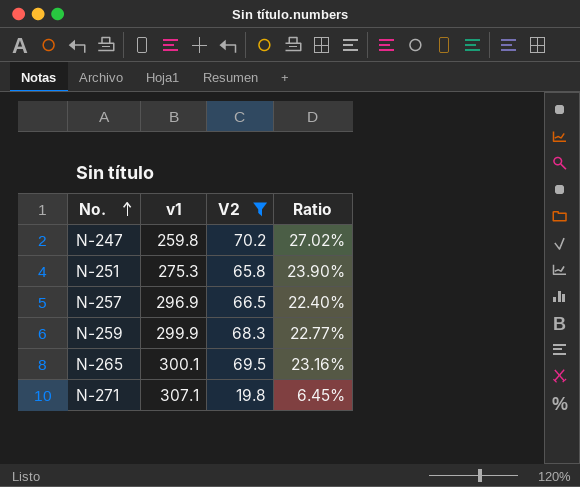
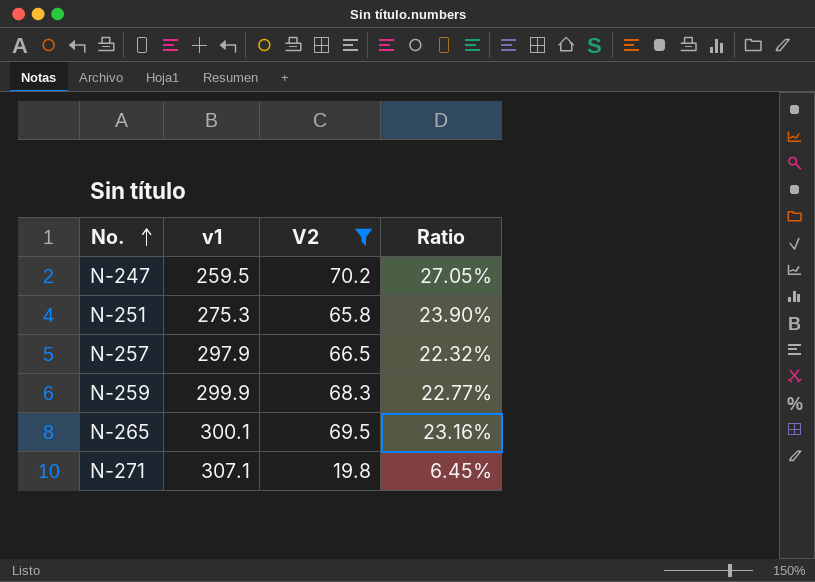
N-247 | v1: 259.8 -> 259.5
N-247 | Ratio: 27.02% -> 27.05%
N-257 | v1: 296.9 -> 297.9
N-257 | Ratio: 22.40% -> 22.32%

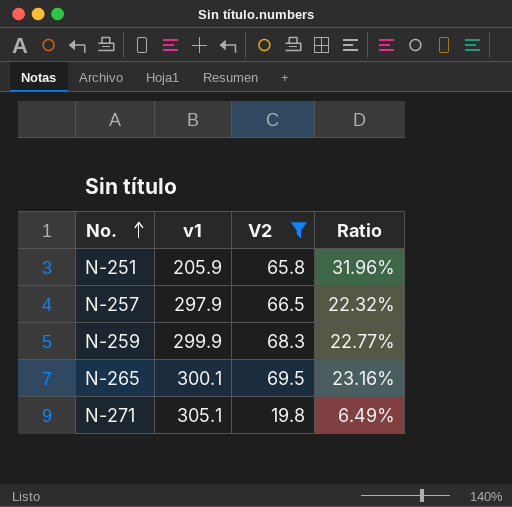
row N-247: 259.5 | 70.2 | 27.05% -> none
N-251 | v1: 275.3 -> 205.9
N-251 | Ratio: 23.90% -> 31.96%
N-271 | v1: 307.1 -> 305.1
N-271 | Ratio: 6.45% -> 6.49%

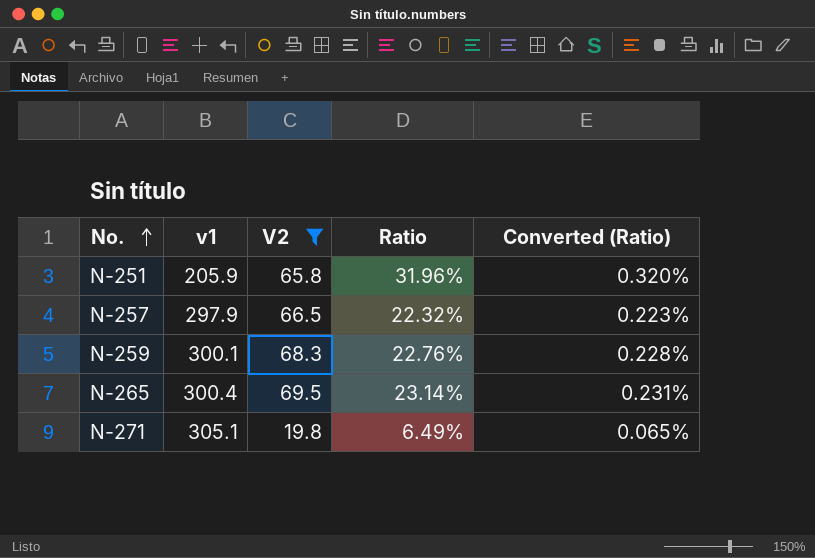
column Converted (Ratio) | formula: none -> [Ratio] * 0.01
N-259 | v1: 299.9 -> 300.1
N-259 | Ratio: 22.77% -> 22.76%
N-265 | v1: 300.1 -> 300.4
N-265 | Ratio: 23.16% -> 23.14%

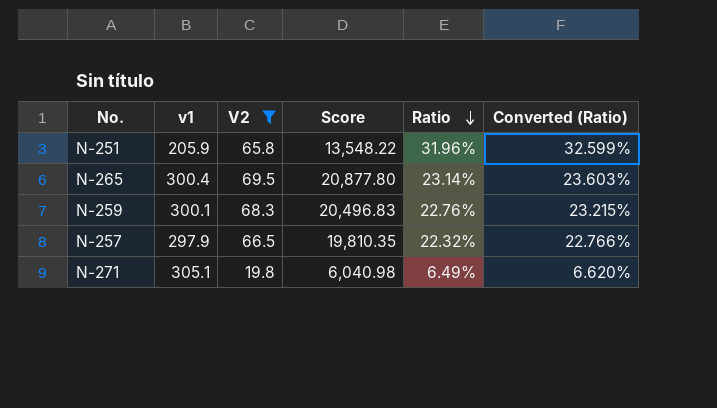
row order: No. ascending -> Ratio descending
column Score | formula: none -> [v1] * [V2]
column Converted (Ratio) | formula: [Ratio] * 0.01 -> [Ratio] * 1.02

